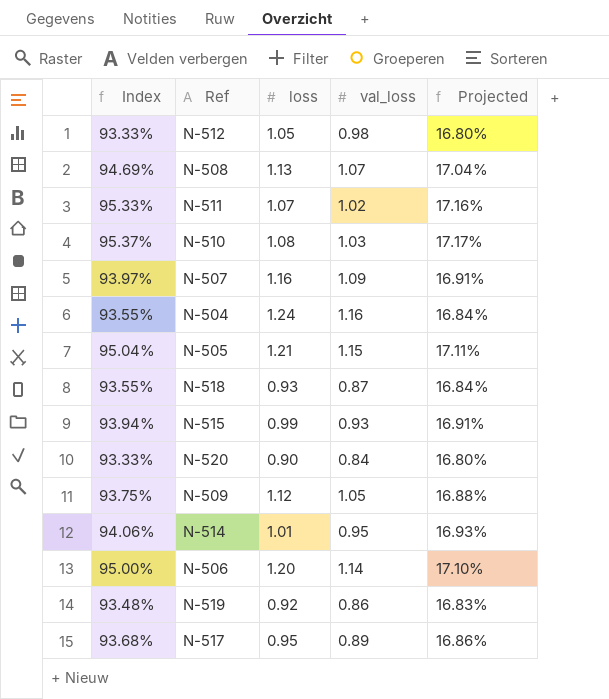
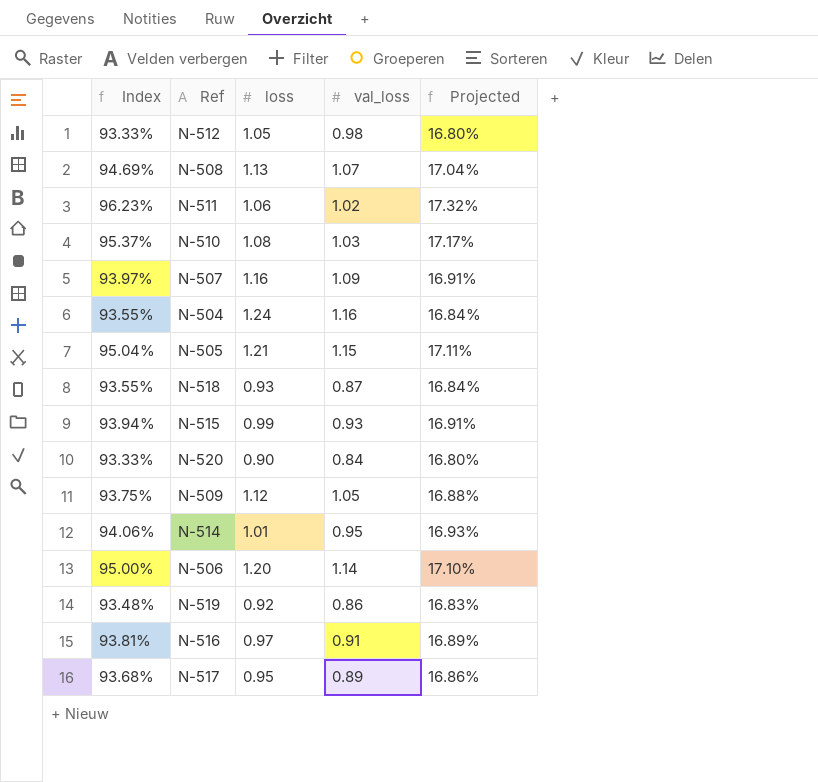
N-511 | Index: 95.33% -> 96.23%
N-511 | loss: 1.07 -> 1.06
N-511 | Projected: 17.16% -> 17.32%
row N-516: none -> 93.81% | 0.97 | 0.91 | 16.89%

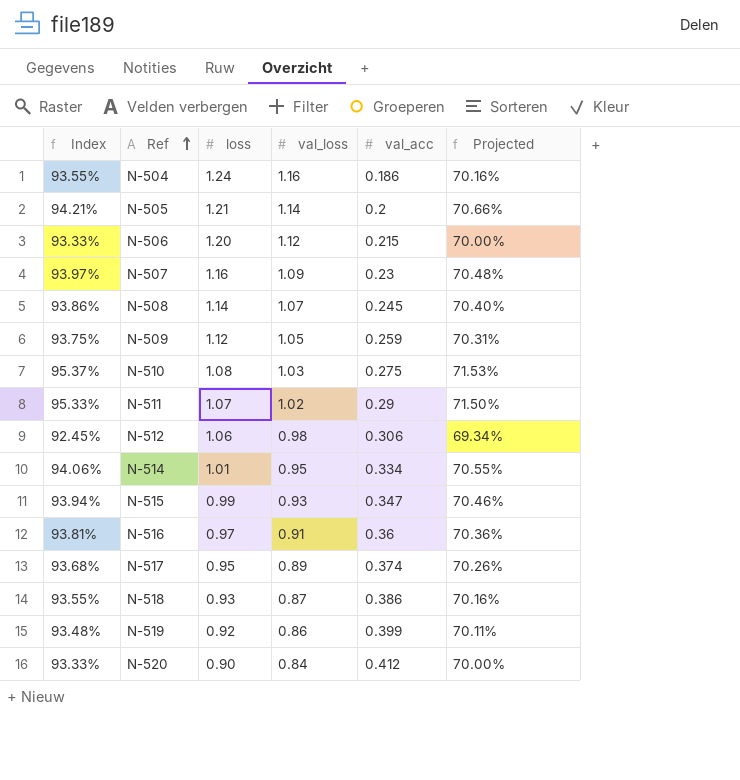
row order: none -> Ref ascending
column val_acc | position: none -> 5
column Projected | formula: [Index] * 0.18 -> [Index] * 0.75
N-505 | Index: 95.04% -> 94.21%
N-505 | val_loss: 1.15 -> 1.14
N-506 | Index: 95.00% -> 93.33%
N-506 | val_loss: 1.14 -> 1.12
N-508 | Index: 94.69% -> 93.86%
N-508 | loss: 1.13 -> 1.14
N-511 | Index: 96.23% -> 95.33%
N-511 | loss: 1.06 -> 1.07
N-512 | Index: 93.33% -> 92.45%
N-512 | loss: 1.05 -> 1.06

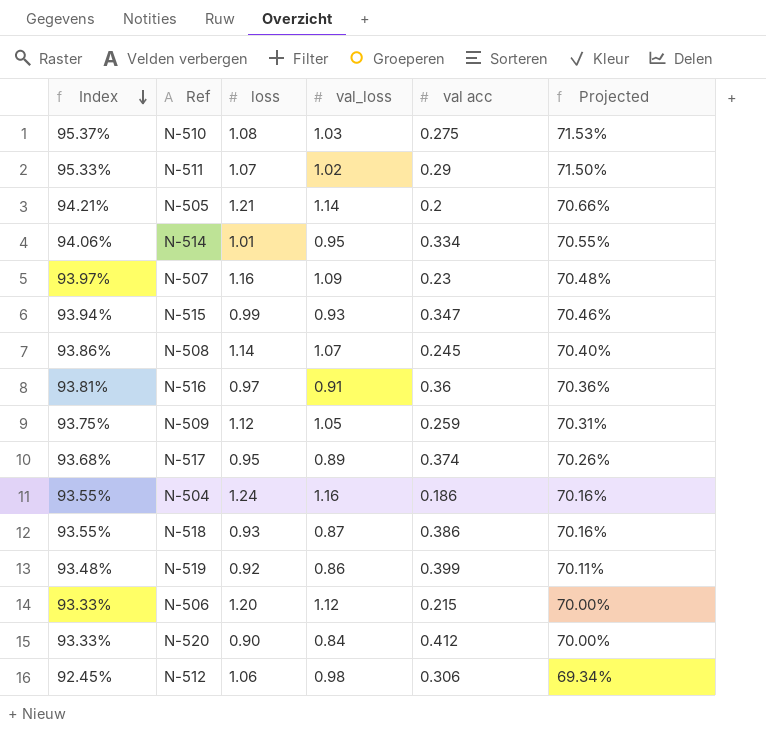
row order: Ref ascending -> Index descending
column name: val_acc -> val acc

